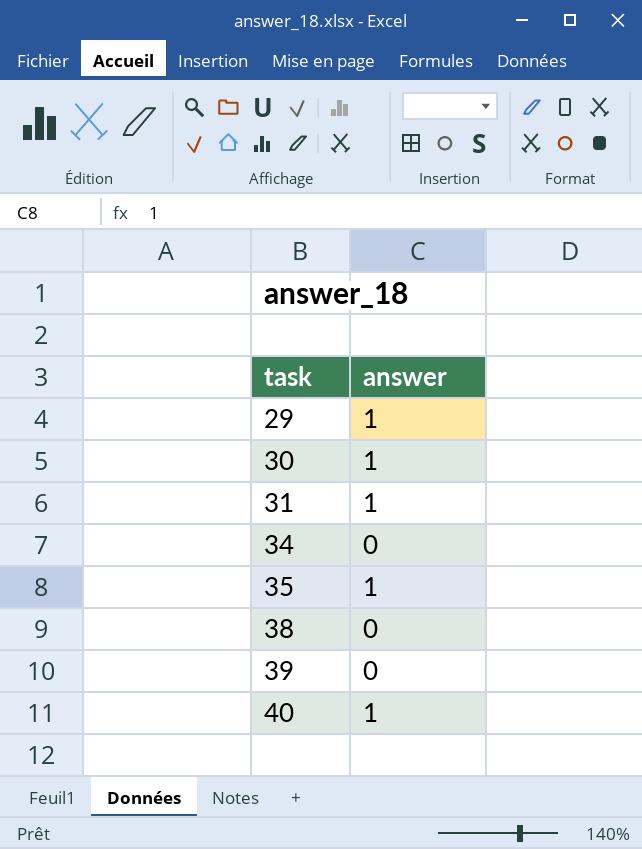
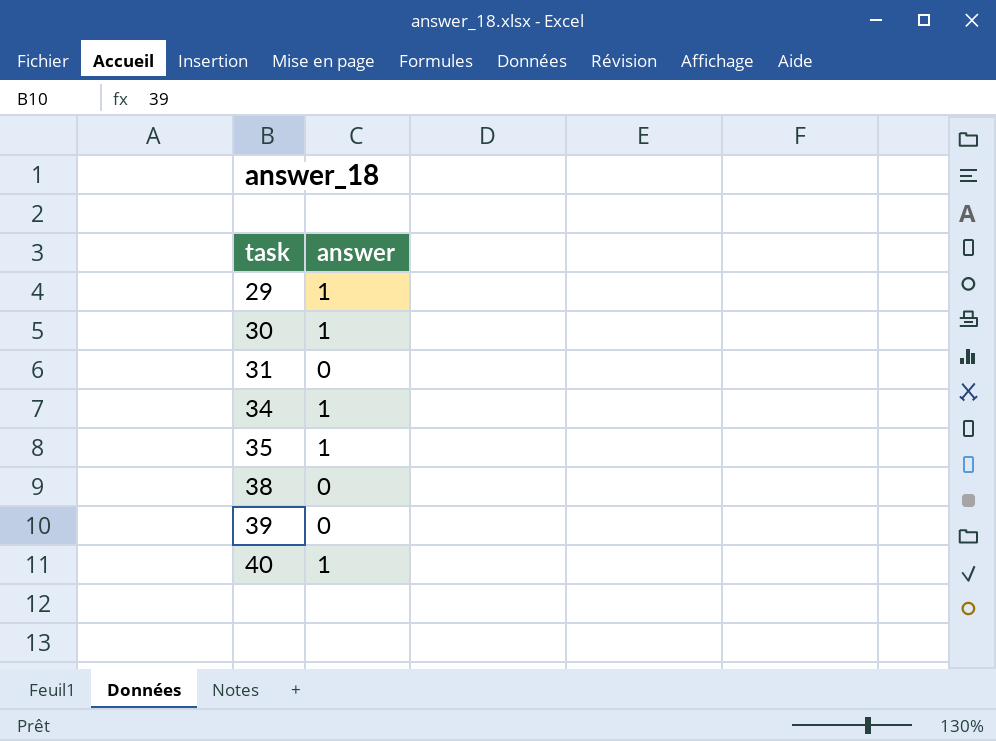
31 | answer: 1 -> 0
34 | answer: 0 -> 1

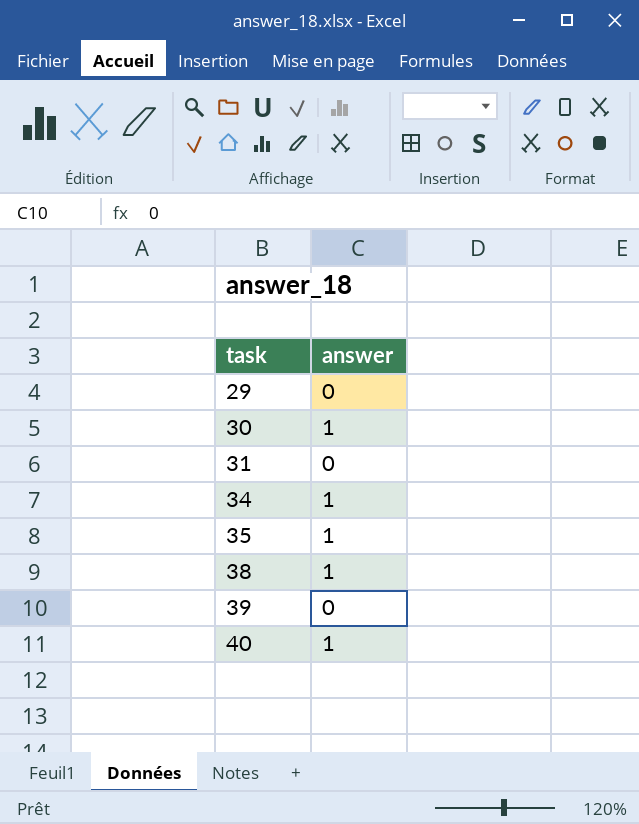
29 | answer: 1 -> 0
38 | answer: 0 -> 1

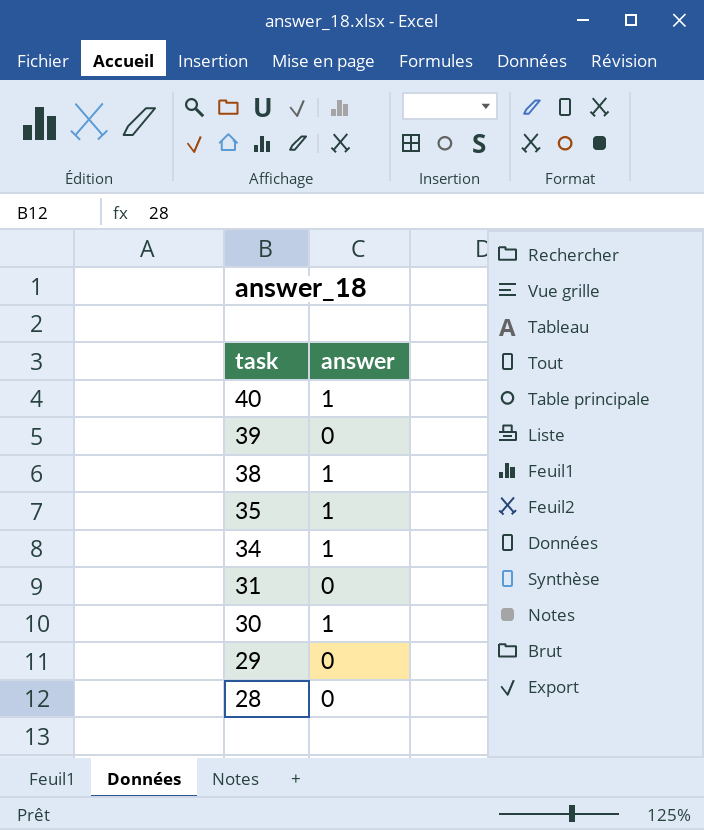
row order: task ascending -> task descending
row 28: none -> 0

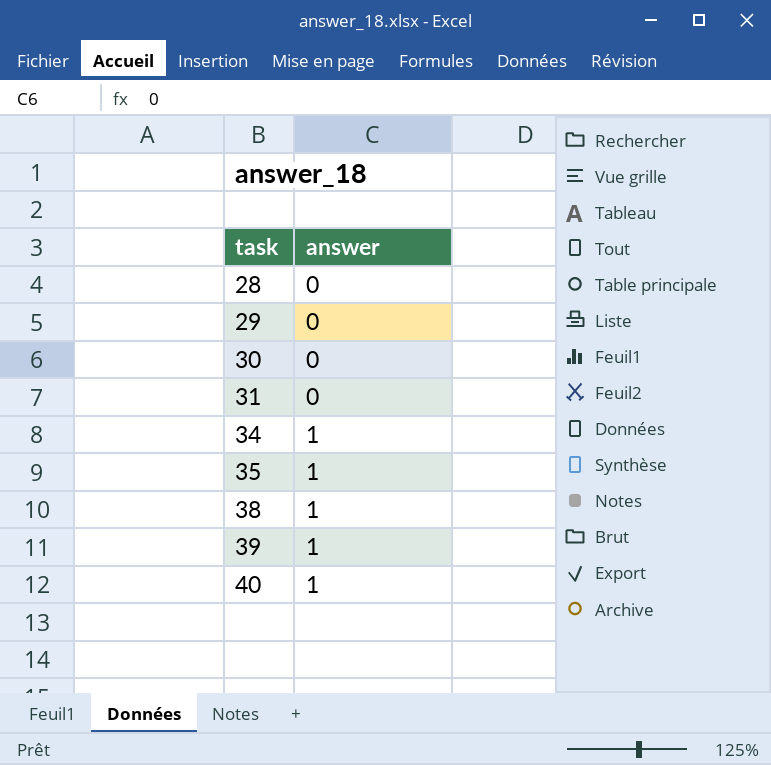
row order: task descending -> task ascending
30 | answer: 1 -> 0
39 | answer: 0 -> 1

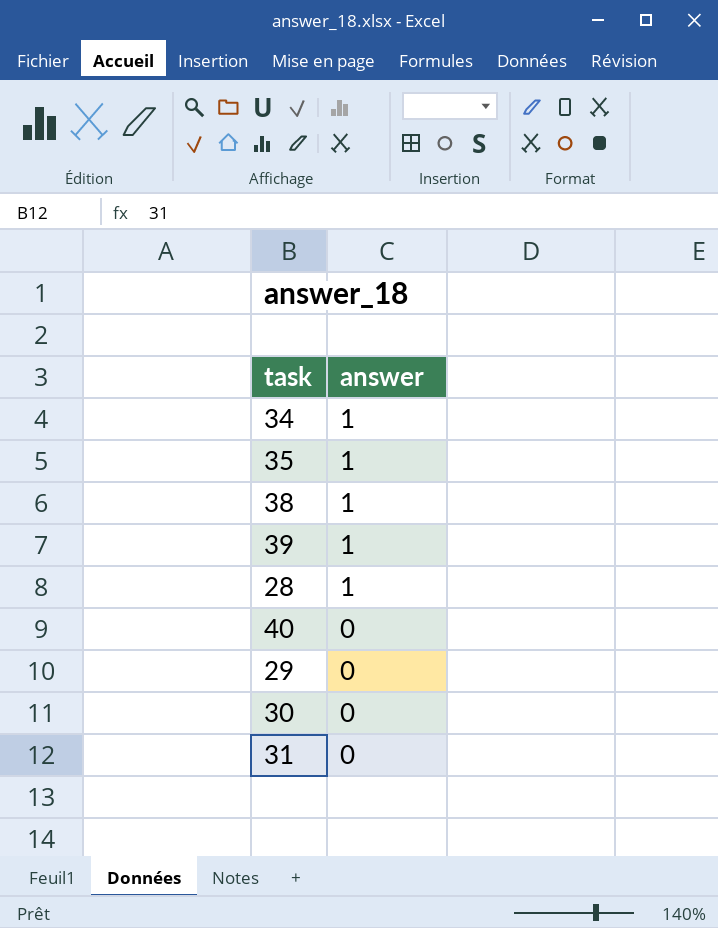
row order: task ascending -> answer descending
28 | answer: 0 -> 1
40 | answer: 1 -> 0

